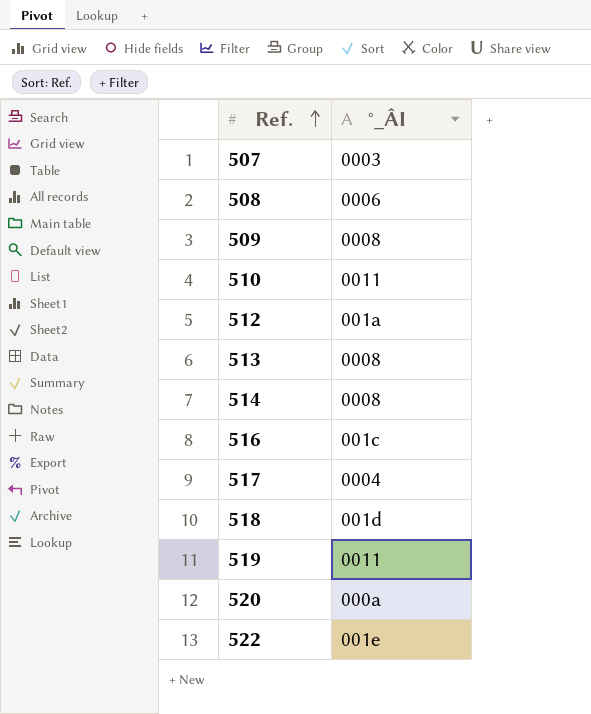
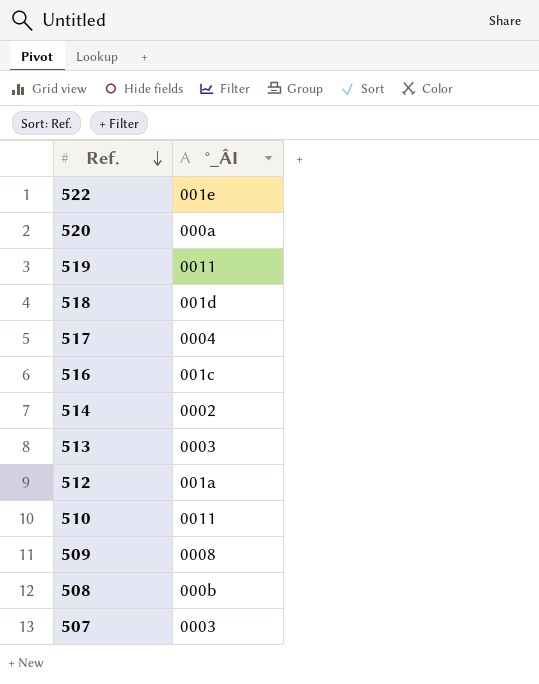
row order: Ref. ascending -> Ref. descending
514 | °_ÂI: 0008 -> 0002
513 | °_ÂI: 0008 -> 0003
508 | °_ÂI: 0006 -> 000b

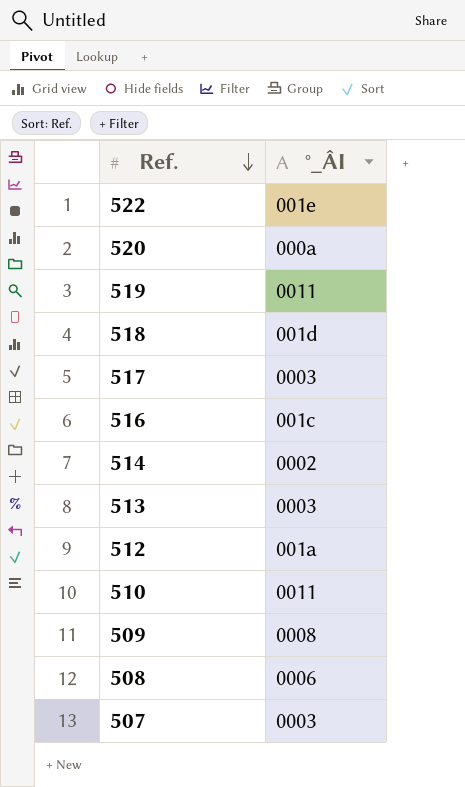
517 | °_ÂI: 0004 -> 0003
508 | °_ÂI: 000b -> 0006

